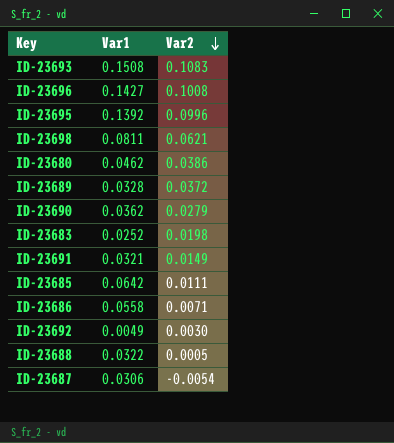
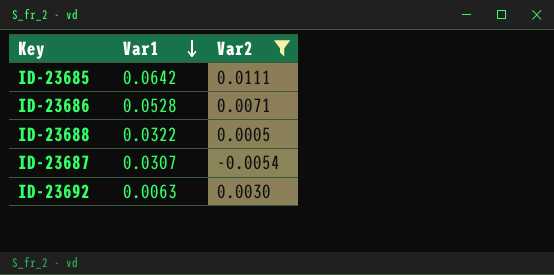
filter: none -> Var2 <= 0.0111
row order: Var2 descending -> Var1 descending
ID-23686 | Var1: 0.0558 -> 0.0528
ID-23687 | Var1: 0.0306 -> 0.0307
ID-23692 | Var1: 0.0049 -> 0.0063

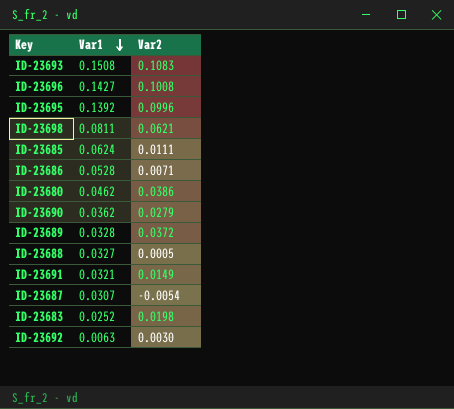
filter: Var2 <= 0.0111 -> none
ID-23685 | Var1: 0.0642 -> 0.0624
ID-23688 | Var1: 0.0322 -> 0.0327

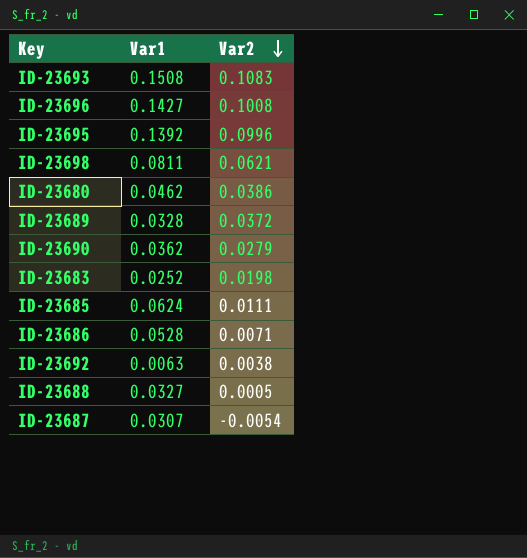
row order: Var1 descending -> Var2 descending
row ID-23691: 0.0321 | 0.0149 -> none
ID-23692 | Var2: 0.0030 -> 0.0038

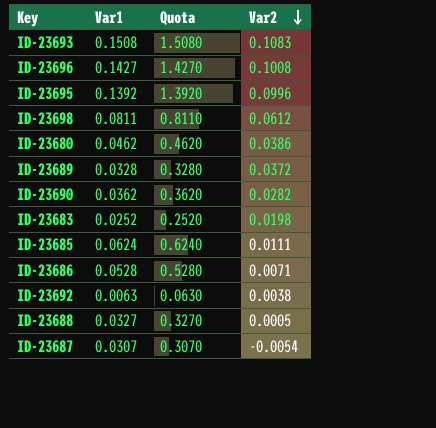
column Quota | formula: none -> [Var1] * 10
ID-23698 | Var2: 0.0621 -> 0.0612
ID-23690 | Var2: 0.0279 -> 0.0282

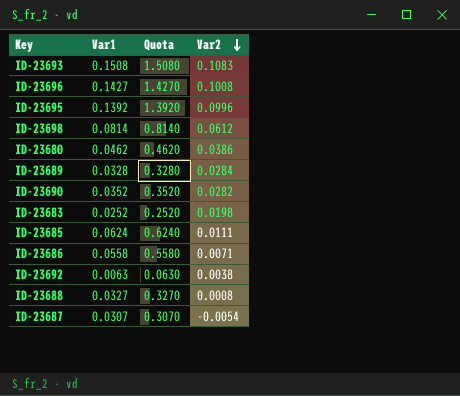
ID-23698 | Var1: 0.0811 -> 0.0814
ID-23698 | Quota: 0.8110 -> 0.8140
ID-23689 | Var2: 0.0372 -> 0.0284
ID-23690 | Var1: 0.0362 -> 0.0352
ID-23690 | Quota: 0.3620 -> 0.3520
ID-23686 | Var1: 0.0528 -> 0.0558
ID-23686 | Quota: 0.5280 -> 0.5580
ID-23688 | Var2: 0.0005 -> 0.0008

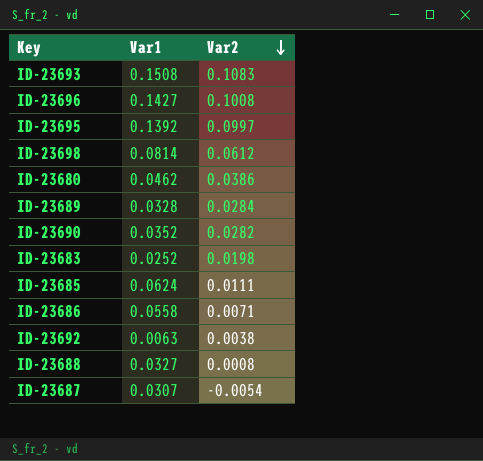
column Quota | formula: [Var1] * 10 -> none
ID-23695 | Var2: 0.0996 -> 0.0997

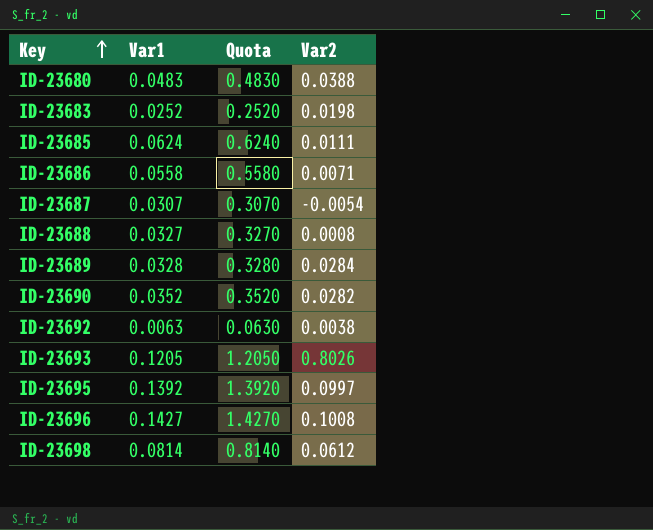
row order: Var2 descending -> Key ascending
column Quota | formula: none -> [Var1] * 10
ID-23680 | Var1: 0.0462 -> 0.0483
ID-23680 | Var2: 0.0386 -> 0.0388
ID-23693 | Var1: 0.1508 -> 0.1205
ID-23693 | Var2: 0.1083 -> 0.8026

